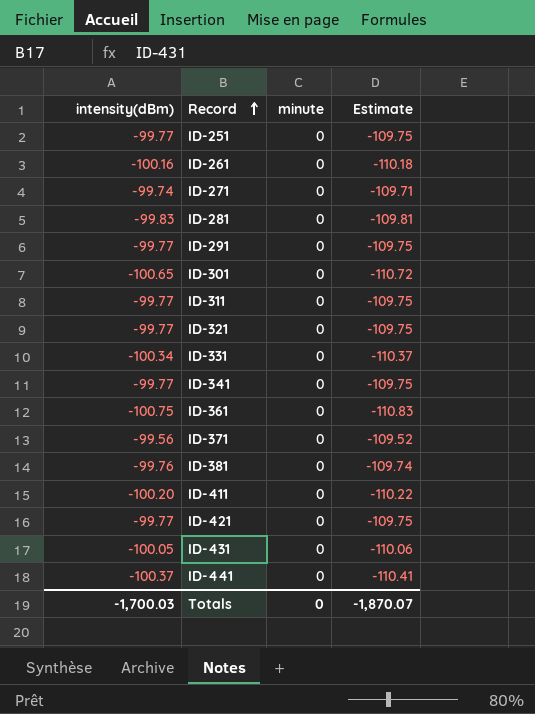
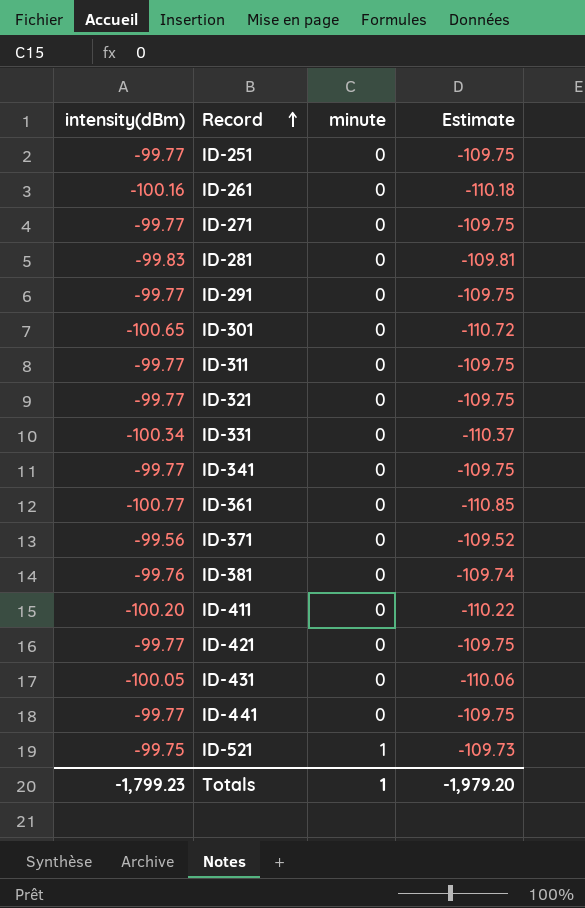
ID-271 | intensity(dBm): -99.74 -> -99.77
ID-271 | Estimate: -109.71 -> -109.75
ID-361 | intensity(dBm): -100.75 -> -100.77
ID-361 | Estimate: -110.83 -> -110.85
ID-441 | intensity(dBm): -100.37 -> -99.77
ID-441 | Estimate: -110.41 -> -109.75
row ID-521: none -> -99.75 | 1 | -109.73
Totals | intensity(dBm): -1,700.03 -> -1,799.23
Totals | minute: 0 -> 1
Totals | Estimate: -1,870.07 -> -1,979.20

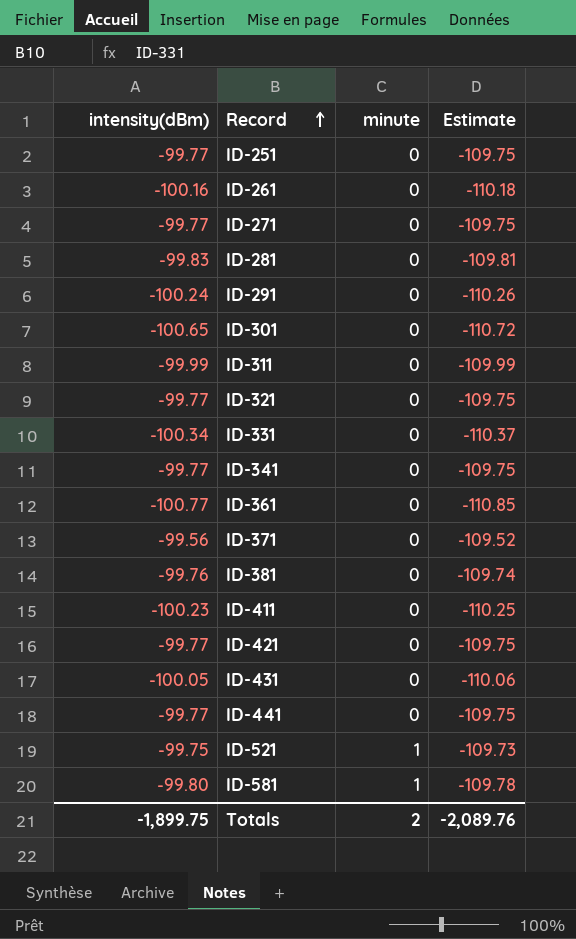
ID-291 | intensity(dBm): -99.77 -> -100.24
ID-291 | Estimate: -109.75 -> -110.26
ID-311 | intensity(dBm): -99.77 -> -99.99
ID-311 | Estimate: -109.75 -> -109.99
ID-411 | intensity(dBm): -100.20 -> -100.23
ID-411 | Estimate: -110.22 -> -110.25
row ID-581: none -> -99.80 | 1 | -109.78
Totals | intensity(dBm): -1,799.23 -> -1,899.75
Totals | minute: 1 -> 2
Totals | Estimate: -1,979.20 -> -2,089.76

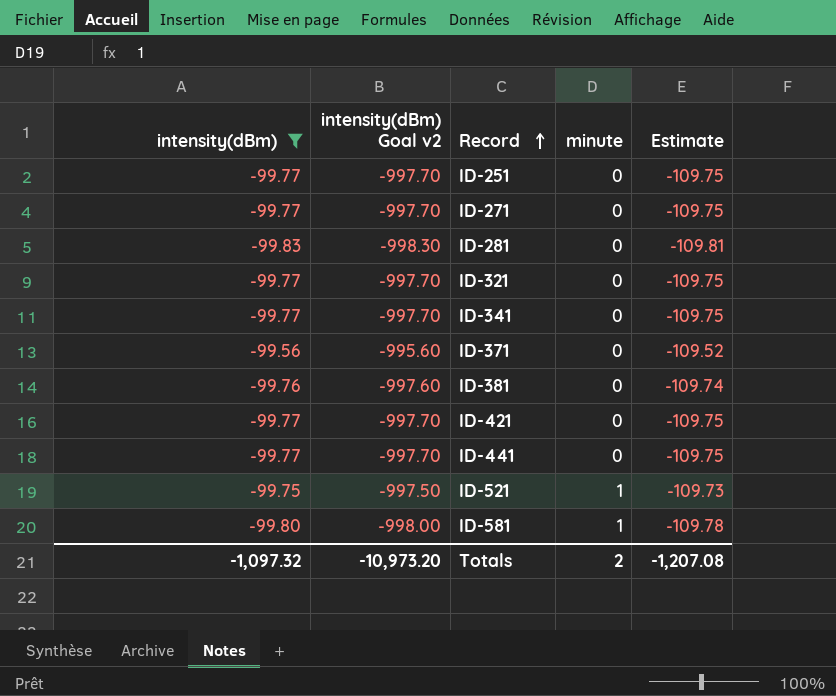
filter: none -> intensity(dBm) >= -99.83
column intensity(dBm) Goal v2 | formula: none -> [intensity(dBm)] * 10
Totals | intensity(dBm): -1,899.75 -> -1,097.32
Totals | Estimate: -2,089.76 -> -1,207.08

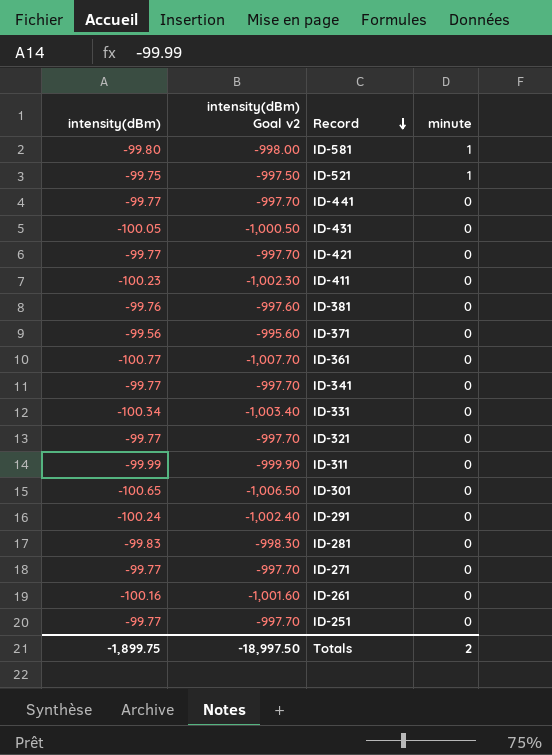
filter: intensity(dBm) >= -99.83 -> none
row order: Record ascending -> Record descending
column Estimate | formula: [intensity(dBm)] * 1.1 -> none
Totals | intensity(dBm): -1,097.32 -> -1,899.75
Totals | intensity(dBm) Goal v2: -10,973.20 -> -18,997.50

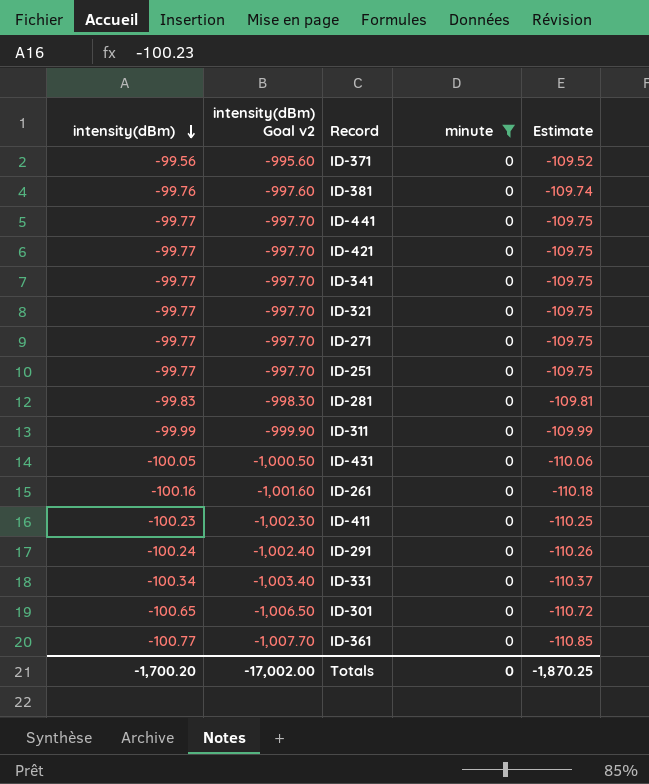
filter: none -> minute = 0
row order: Record descending -> intensity(dBm) descending
column Estimate | formula: none -> [intensity(dBm)] * 1.1
Totals | intensity(dBm): -1,899.75 -> -1,700.20
Totals | intensity(dBm) Goal v2: -18,997.50 -> -17,002.00
Totals | minute: 2 -> 0

